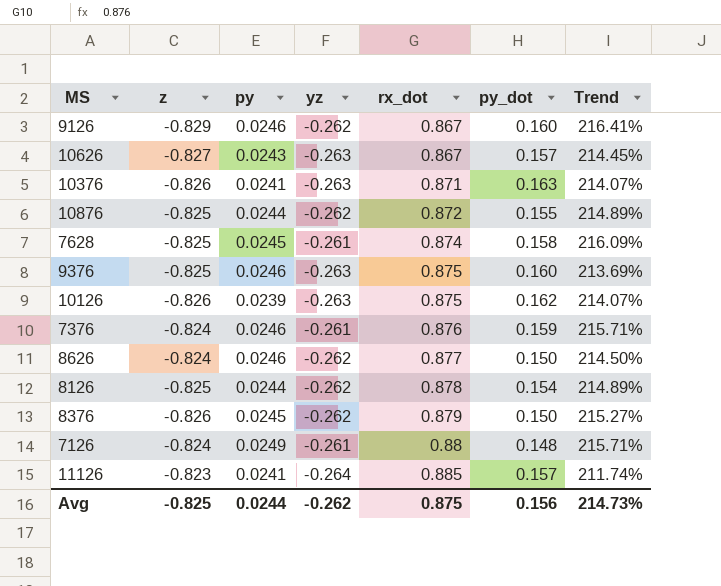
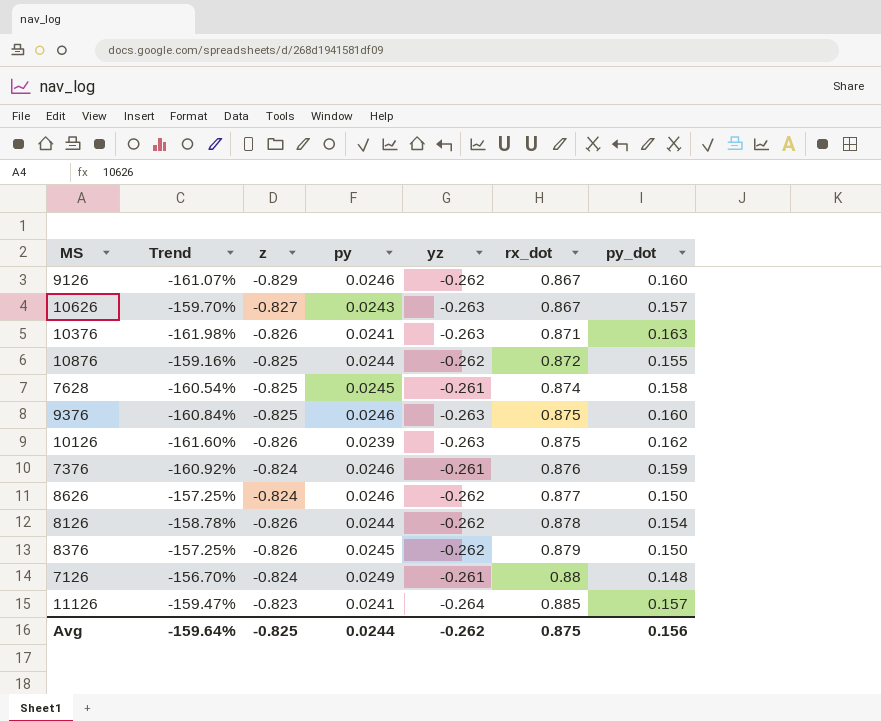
column Trend | formula: ([z] - [yz]) / [yz] -> ([py_dot] - [yz]) / [yz]
column Trend | position: 7 -> 2
8126 | z: -0.825 -> -0.826
Avg | Trend: 214.73% -> -159.64%

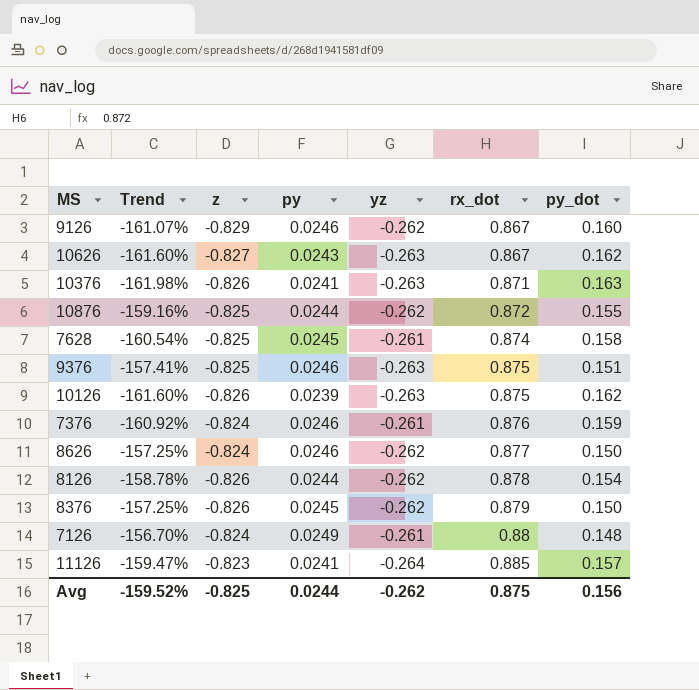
10626 | Trend: -159.70% -> -161.60%
10626 | py_dot: 0.157 -> 0.162
9376 | Trend: -160.84% -> -157.41%
9376 | py_dot: 0.160 -> 0.151
Avg | Trend: -159.64% -> -159.52%

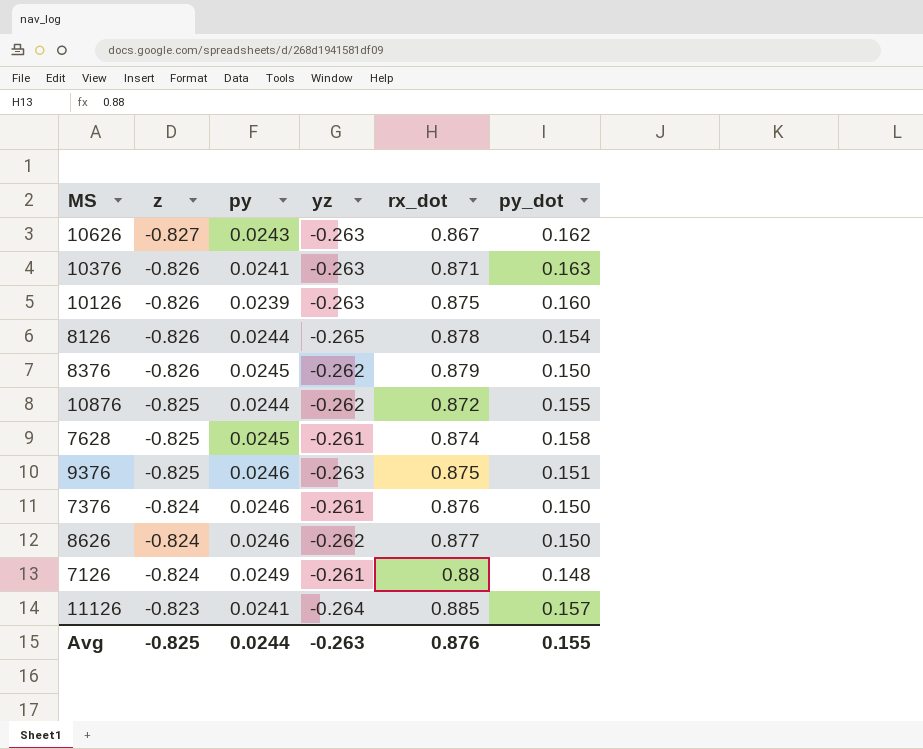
row order: rx_dot ascending -> z ascending
column Trend | formula: ([py_dot] - [yz]) / [yz] -> none
row 9126: -161.07% | -0.829 | 0.0246 | -0.262 | 0.867 | 0.160 -> none
10126 | py_dot: 0.162 -> 0.160
8126 | yz: -0.262 -> -0.265
7376 | py_dot: 0.159 -> 0.150
Avg | yz: -0.262 -> -0.263
Avg | rx_dot: 0.875 -> 0.876
Avg | py_dot: 0.156 -> 0.155

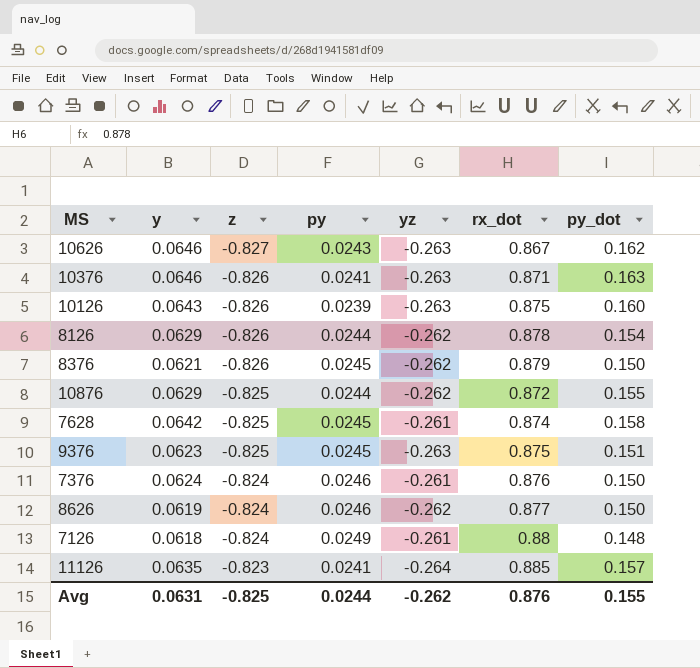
column y | position: none -> 2
8126 | yz: -0.265 -> -0.262
9376 | py: 0.0246 -> 0.0245
Avg | yz: -0.263 -> -0.262

